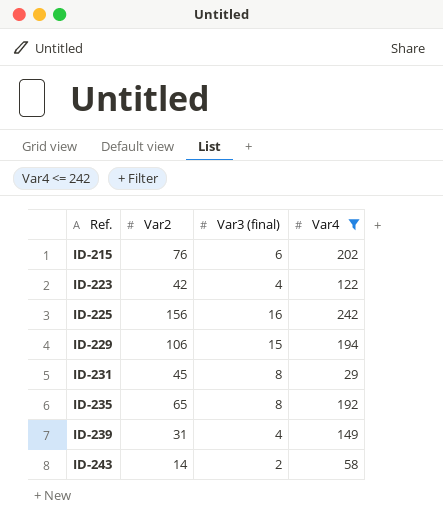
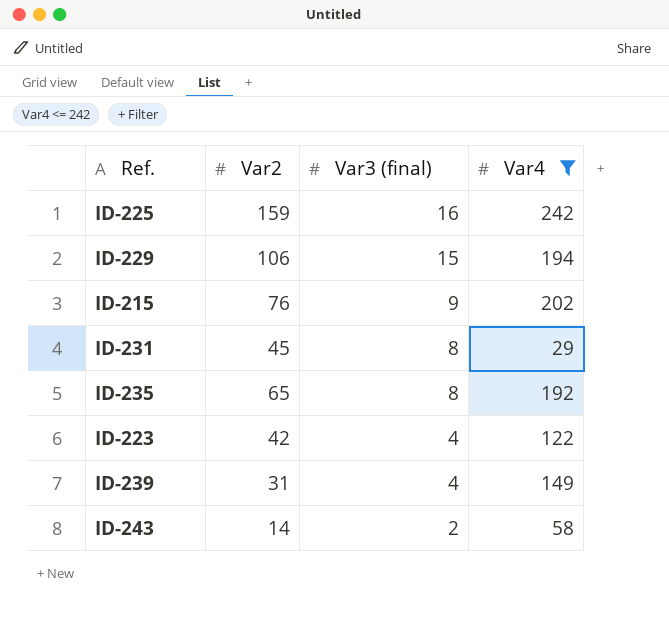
row order: Ref. ascending -> Var3 (final) descending
ID-225 | Var2: 156 -> 159
ID-215 | Var3 (final): 6 -> 9

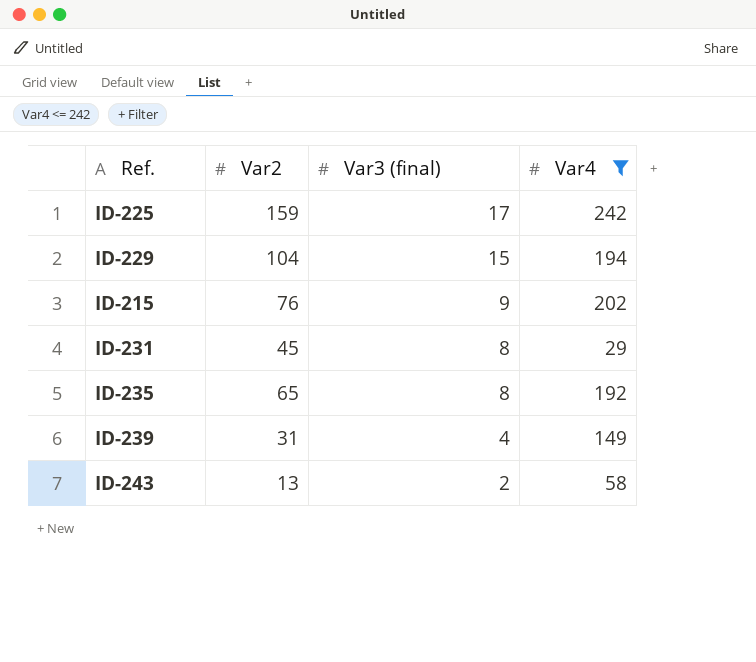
row ID-223: 42 | 4 | 122 -> none
ID-225 | Var3 (final): 16 -> 17
ID-229 | Var2: 106 -> 104
ID-243 | Var2: 14 -> 13

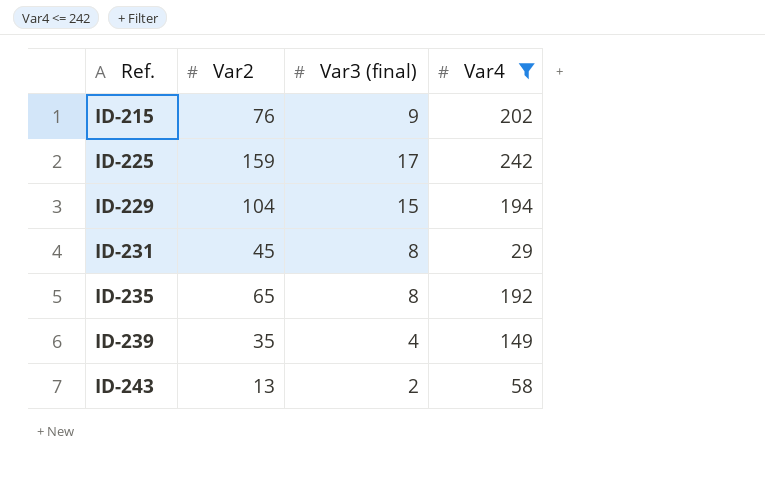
row order: Var3 (final) descending -> Ref. ascending
ID-239 | Var2: 31 -> 35

